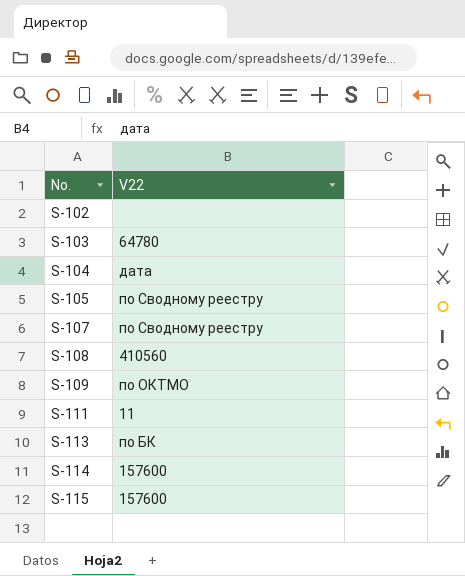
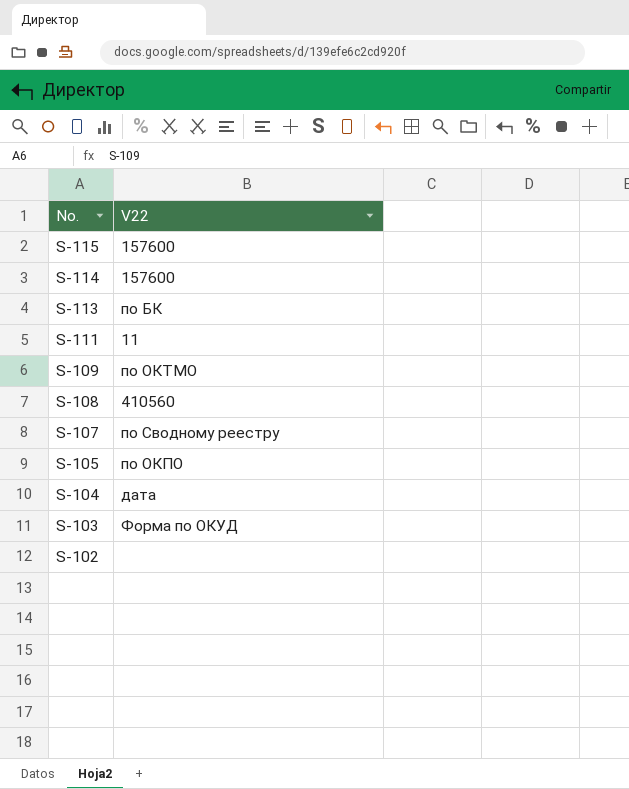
row order: No. ascending -> No. descending
S-105 | V22: по Сводному реестру -> по ОКПО
S-103 | V22: 64780 -> Форма по ОКУД

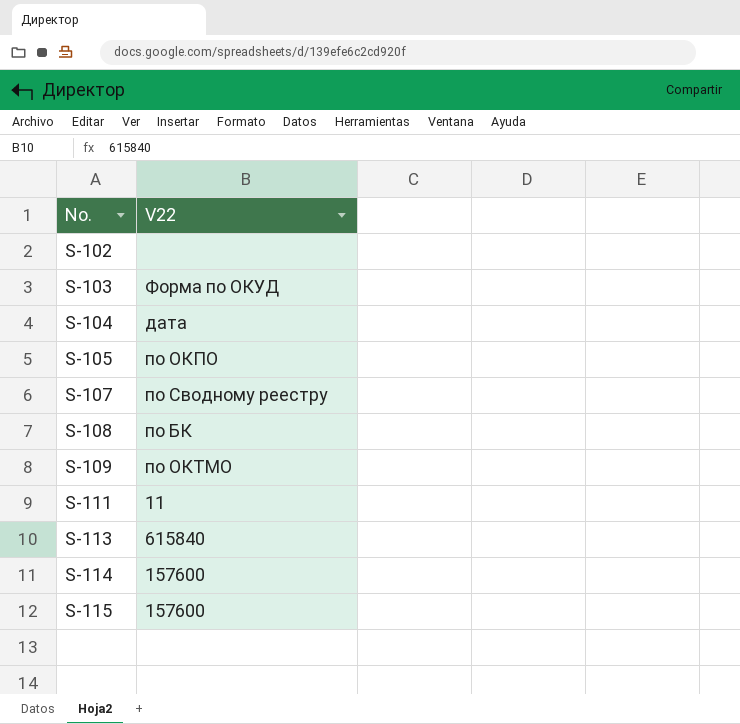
row order: No. descending -> No. ascending
S-108 | V22: 410560 -> по БК
S-113 | V22: по БК -> 615840

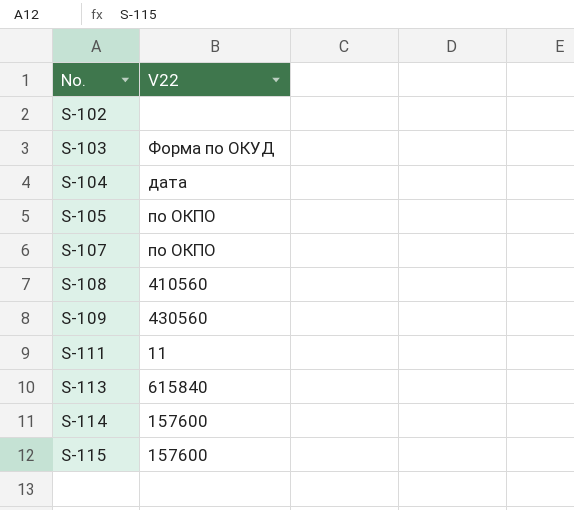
S-107 | V22: по Сводному реестру -> по ОКПО
S-108 | V22: по БК -> 410560
S-109 | V22: по ОКТМО -> 430560

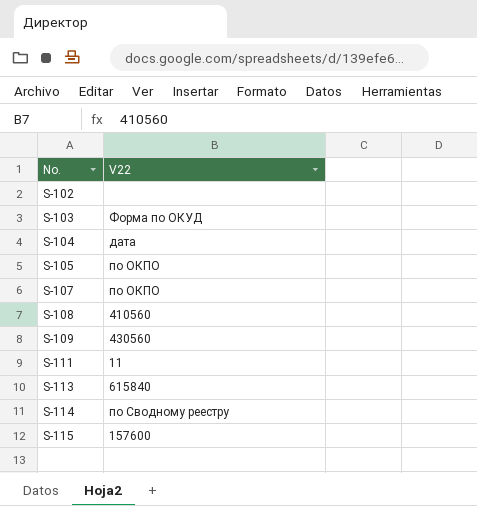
S-114 | V22: 157600 -> по Сводному реестру

